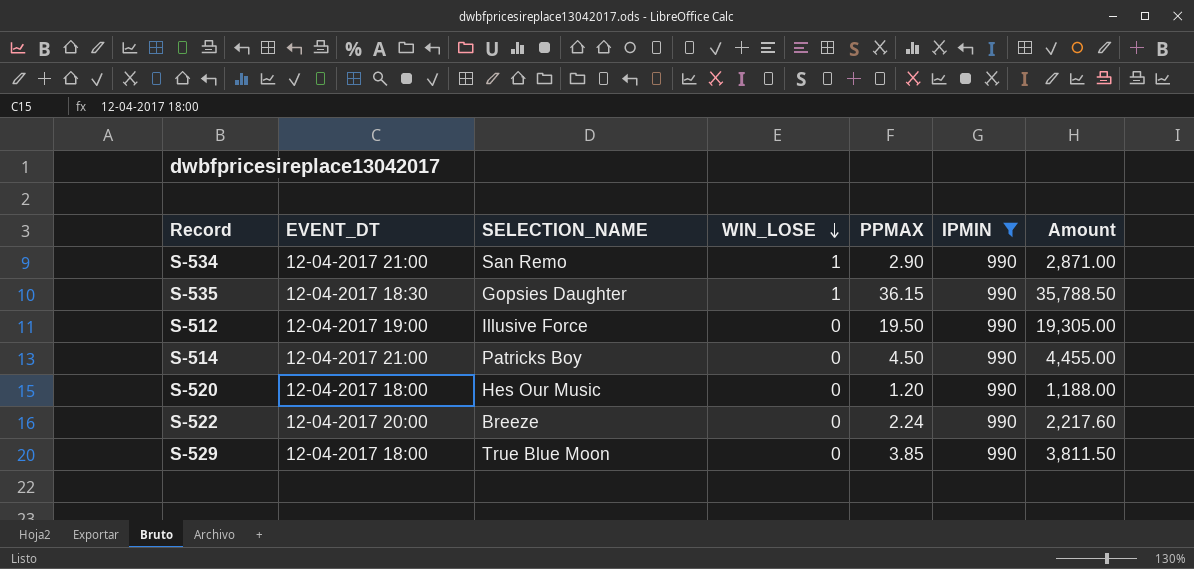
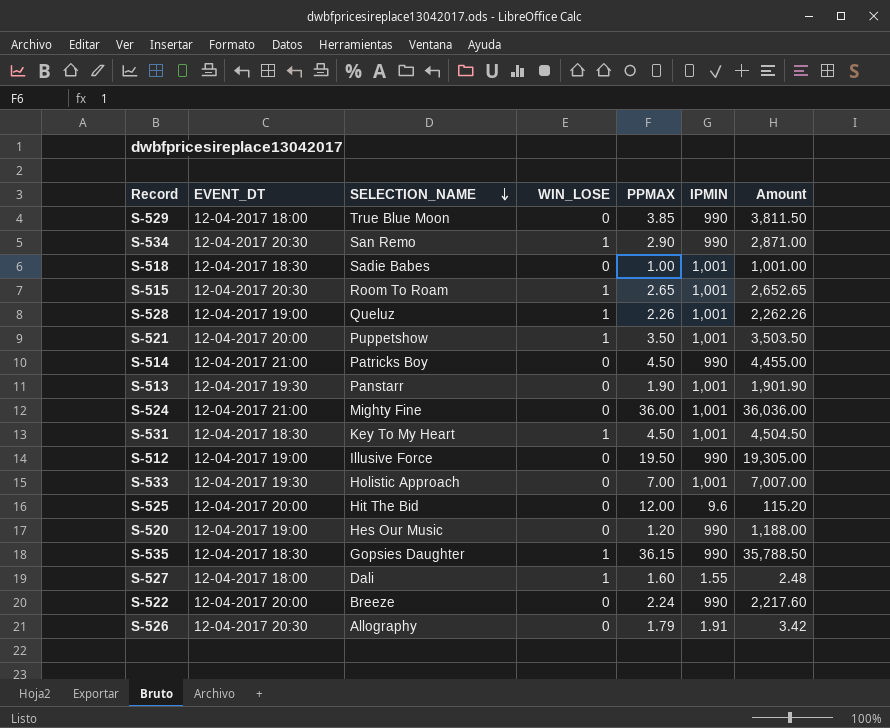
filter: IPMIN = 990 -> none
row order: WIN_LOSE descending -> SELECTION_NAME descending
S-534 | EVENT_DT: 12-04-2017 21:00 -> 12-04-2017 20:30
S-520 | EVENT_DT: 12-04-2017 18:00 -> 12-04-2017 19:00

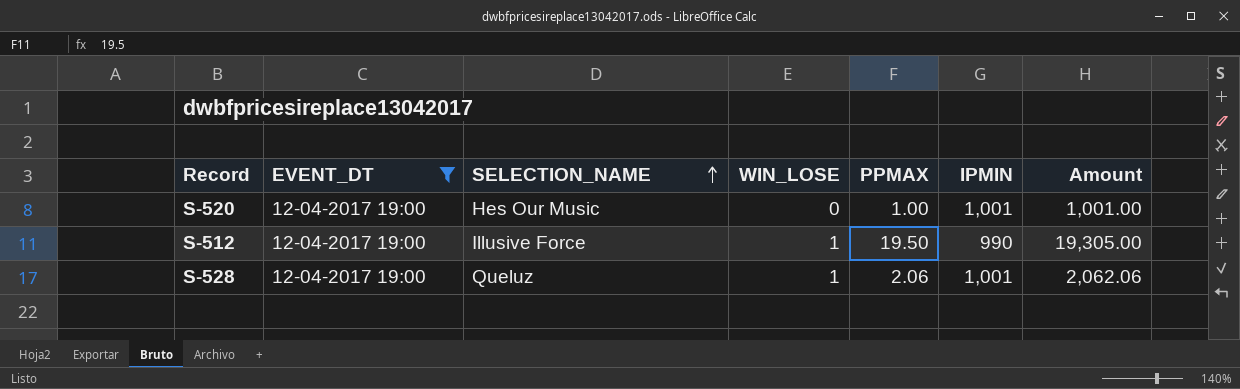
filter: none -> EVENT_DT = 12-04-2017 19:00
row order: SELECTION_NAME descending -> SELECTION_NAME ascending
S-520 | PPMAX: 1.20 -> 1.00
S-520 | IPMIN: 990 -> 1,001
S-520 | Amount: 1,188.00 -> 1,001.00
S-512 | WIN_LOSE: 0 -> 1
S-528 | PPMAX: 2.26 -> 2.06
S-528 | Amount: 2,262.26 -> 2,062.06

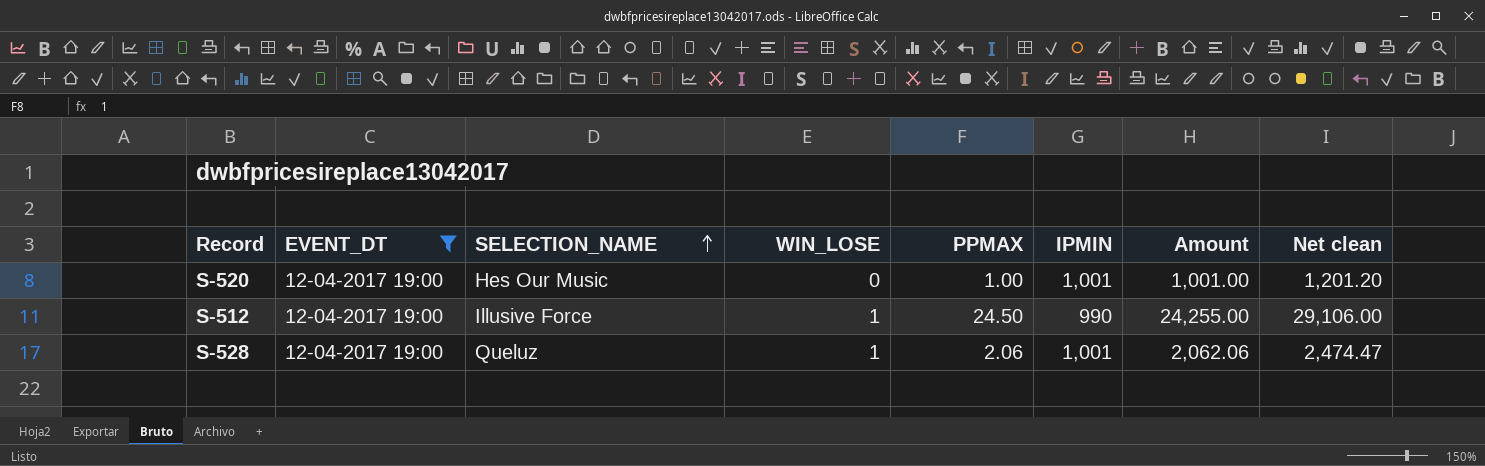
column Net clean | formula: none -> [Amount] * 1.2
S-512 | PPMAX: 19.50 -> 24.50
S-512 | Amount: 19,305.00 -> 24,255.00

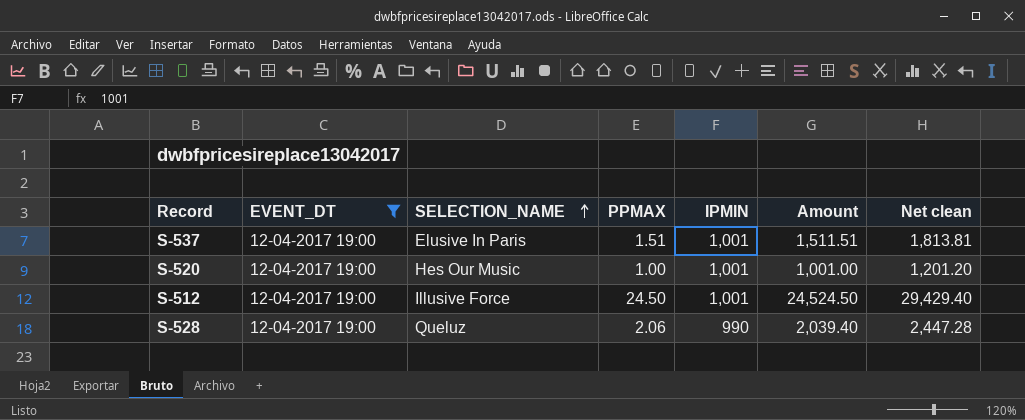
column WIN_LOSE | position: 4 -> none
row S-537: none -> 12-04-2017 19:00 | Elusive In Paris | 1.51 | 1,001 | 1,511.51 | 1,813.81
S-512 | IPMIN: 990 -> 1,001
S-512 | Amount: 24,255.00 -> 24,524.50
S-512 | Net clean: 29,106.00 -> 29,429.40
S-528 | IPMIN: 1,001 -> 990
S-528 | Amount: 2,062.06 -> 2,039.40
S-528 | Net clean: 2,474.47 -> 2,447.28

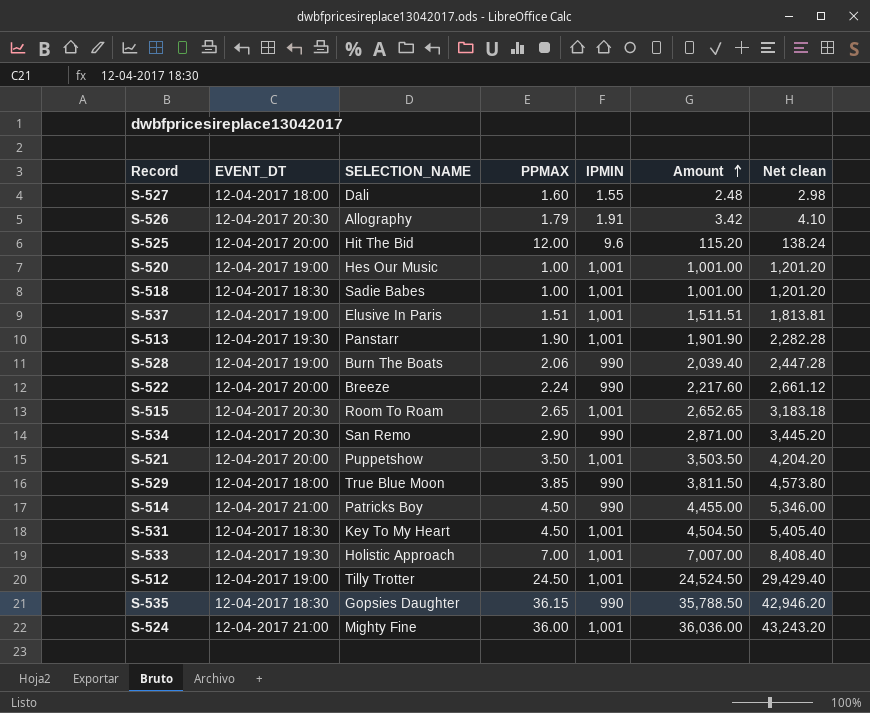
filter: EVENT_DT = 12-04-2017 19:00 -> none
row order: SELECTION_NAME ascending -> Amount ascending
S-528 | SELECTION_NAME: Queluz -> Burn The Boats
S-512 | SELECTION_NAME: Illusive Force -> Tilly Trotter

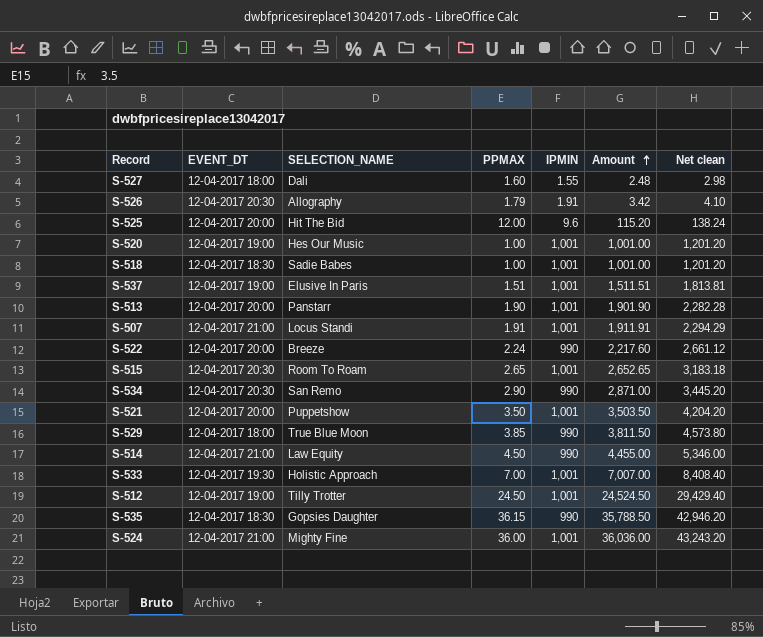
row S-528: 12-04-2017 19:00 | Burn The Boats | 2.06 | 990 | 2,039.40 | 2,447.28 -> none
row S-531: 12-04-2017 18:30 | Key To My Heart | 4.50 | 1,001 | 4,504.50 | 5,405.40 -> none
S-513 | EVENT_DT: 12-04-2017 19:30 -> 12-04-2017 20:00
row S-507: none -> 12-04-2017 21:00 | Locus Standi | 1.91 | 1,001 | 1,911.91 | 2,294.29
S-514 | SELECTION_NAME: Patricks Boy -> Law Equity

